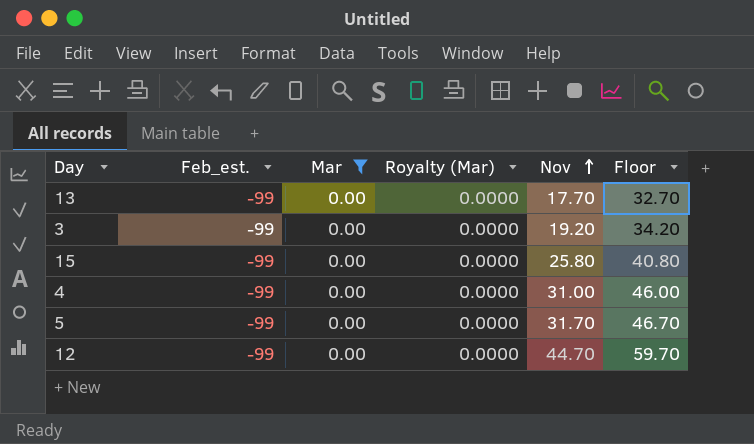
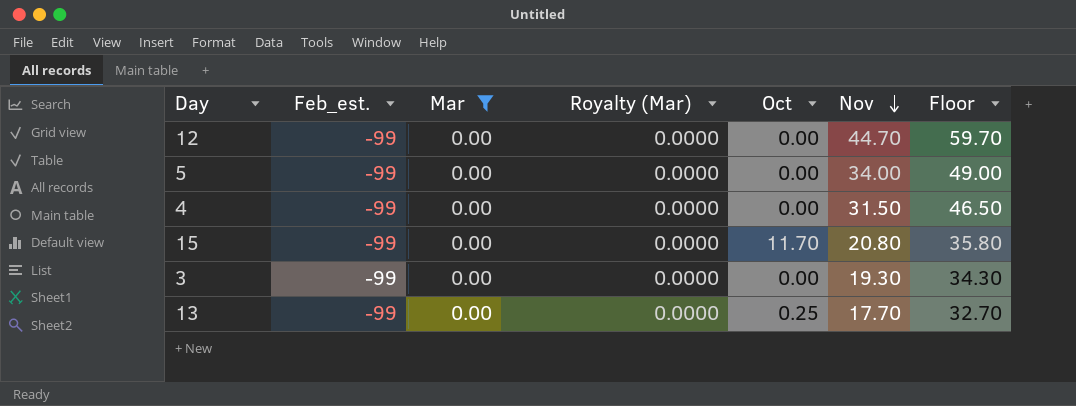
row order: Nov ascending -> Nov descending
column Oct | position: none -> 5
5 | Nov: 31.70 -> 34.00
5 | Floor: 46.70 -> 49.00
4 | Nov: 31.00 -> 31.50
4 | Floor: 46.00 -> 46.50
15 | Nov: 25.80 -> 20.80
15 | Floor: 40.80 -> 35.80
3 | Nov: 19.20 -> 19.30
3 | Floor: 34.20 -> 34.30

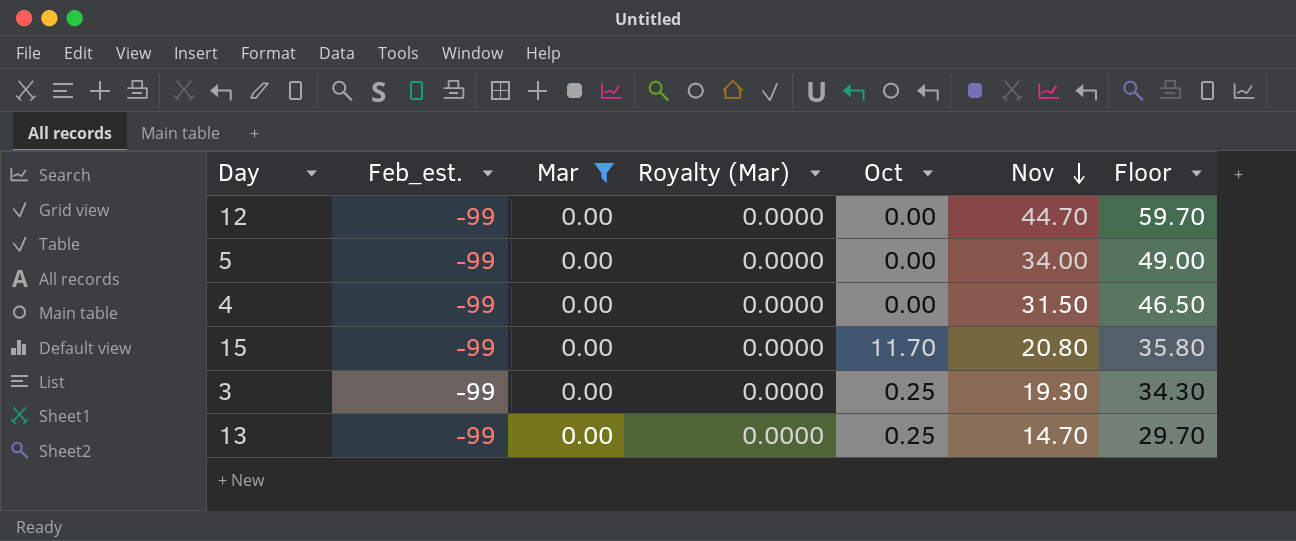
3 | Oct: 0.00 -> 0.25
13 | Nov: 17.70 -> 14.70
13 | Floor: 32.70 -> 29.70

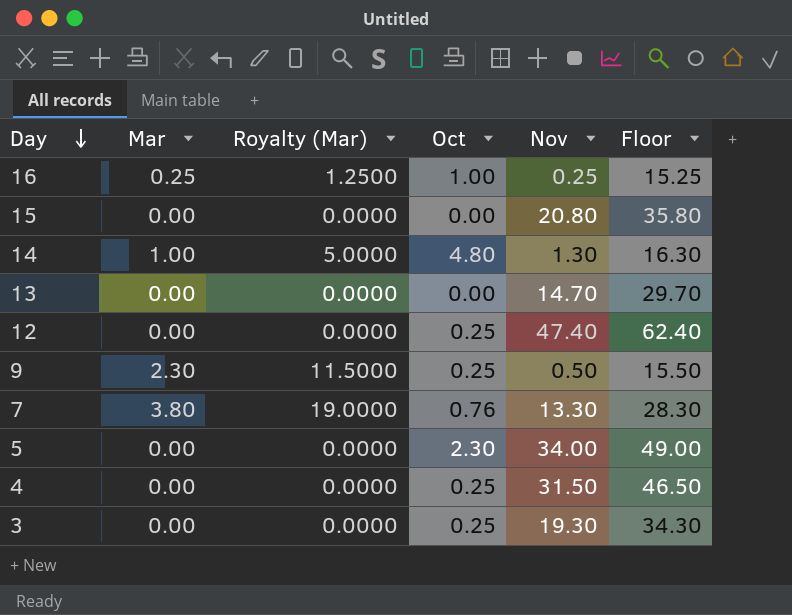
filter: Mar = 0.00 -> none
row order: Nov descending -> Day descending
column Feb_est. | position: 2 -> none
15 | Oct: 11.70 -> 0.00
13 | Oct: 0.25 -> 0.00
12 | Oct: 0.00 -> 0.25
12 | Nov: 44.70 -> 47.40
12 | Floor: 59.70 -> 62.40
5 | Oct: 0.00 -> 2.30
4 | Oct: 0.00 -> 0.25

